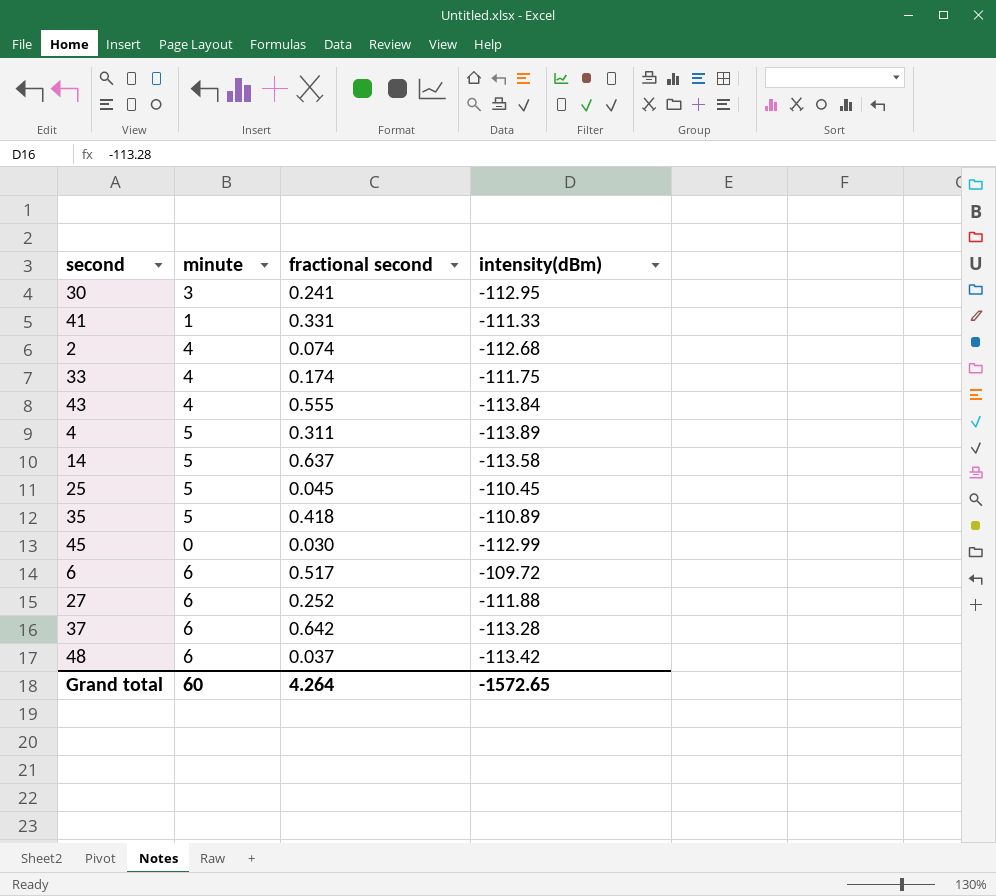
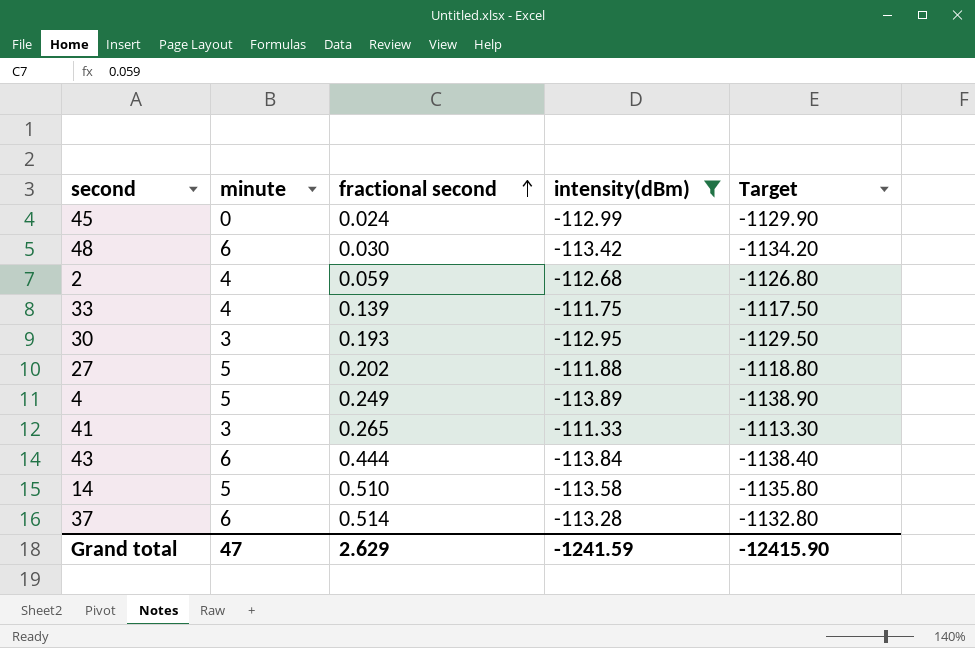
filter: none -> intensity(dBm) <= -111.33
row order: none -> fractional second ascending
column Target | formula: none -> [intensity(dBm)] * 10
45 | fractional second: 0.030 -> 0.024
48 | fractional second: 0.037 -> 0.030
2 | fractional second: 0.074 -> 0.059
33 | fractional second: 0.174 -> 0.139
30 | fractional second: 0.241 -> 0.193
27 | minute: 6 -> 5
27 | fractional second: 0.252 -> 0.202
4 | fractional second: 0.311 -> 0.249
41 | minute: 1 -> 3
41 | fractional second: 0.331 -> 0.265
43 | minute: 4 -> 6
43 | fractional second: 0.555 -> 0.444
14 | fractional second: 0.637 -> 0.510
37 | fractional second: 0.642 -> 0.514
Grand total | minute: 60 -> 47
Grand total | fractional second: 4.264 -> 2.629
Grand total | intensity(dBm): -1572.65 -> -1241.59

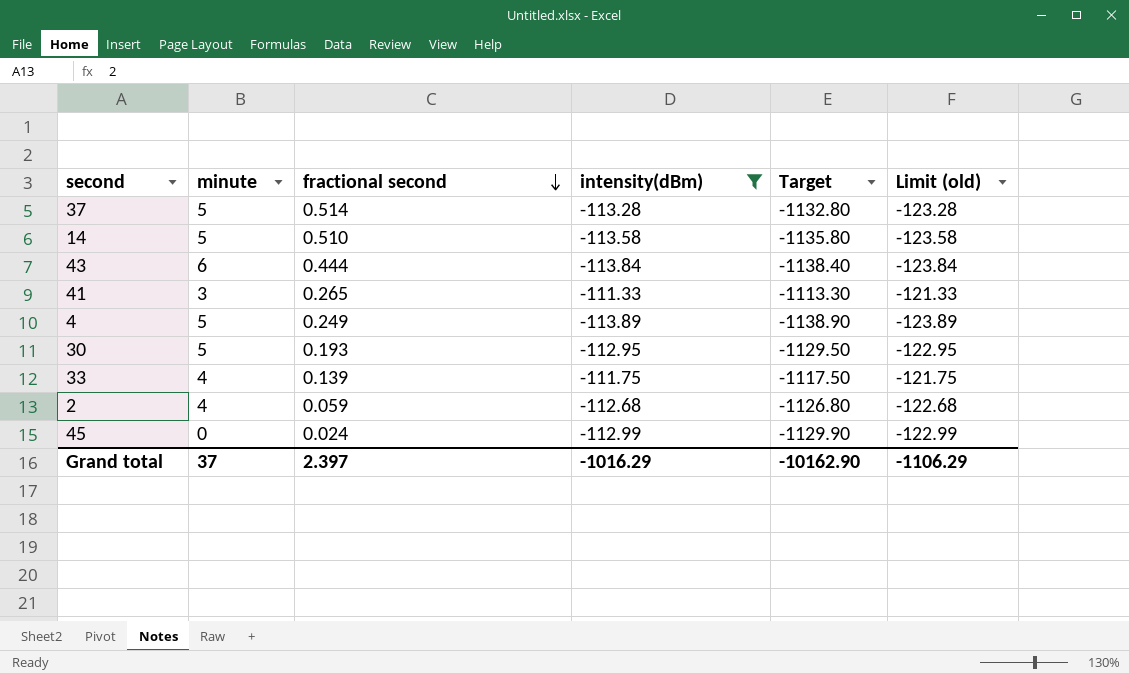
row order: fractional second ascending -> fractional second descending
column Limit (old) | formula: none -> [intensity(dBm)] - 10
row 48: 6 | 0.030 | -113.42 | -1134.20 -> none
row 27: 5 | 0.202 | -111.88 | -1118.80 -> none
37 | minute: 6 -> 5
30 | minute: 3 -> 5
Grand total | minute: 47 -> 37
Grand total | fractional second: 2.629 -> 2.397
Grand total | intensity(dBm): -1241.59 -> -1016.29
Grand total | Target: -12415.90 -> -10162.90

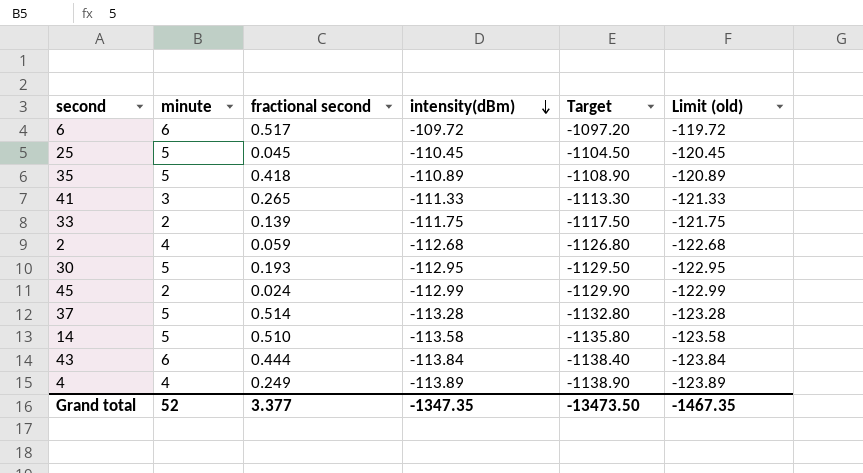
filter: intensity(dBm) <= -111.33 -> none
row order: fractional second descending -> intensity(dBm) descending
33 | minute: 4 -> 2
45 | minute: 0 -> 2
4 | minute: 5 -> 4
Grand total | minute: 37 -> 52
Grand total | fractional second: 2.397 -> 3.377
Grand total | intensity(dBm): -1016.29 -> -1347.35
Grand total | Target: -10162.90 -> -13473.50
Grand total | Limit (old): -1106.29 -> -1467.35

